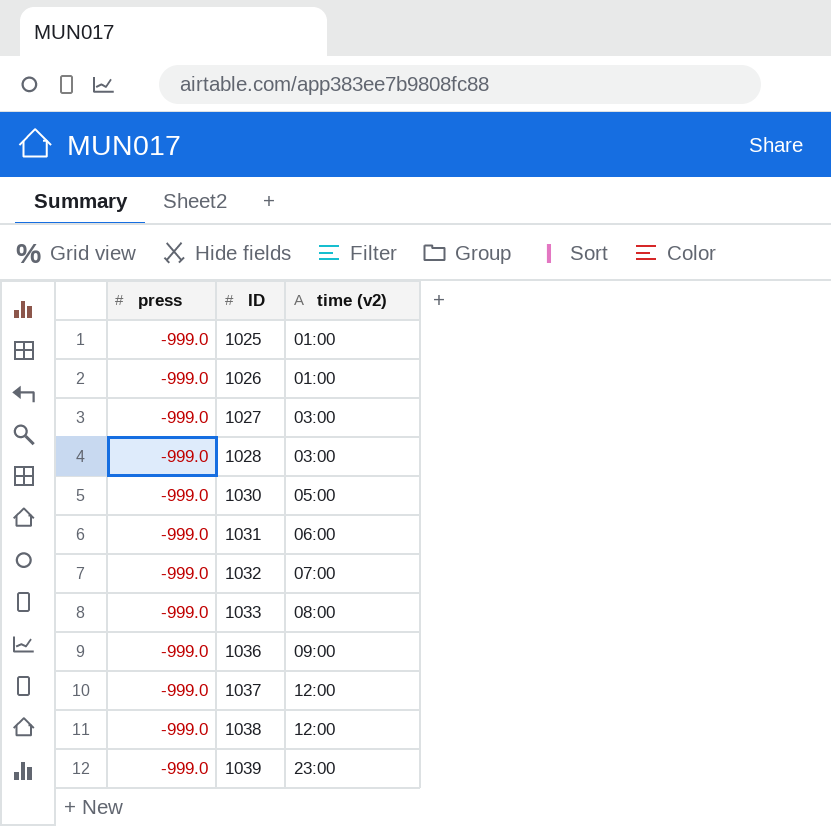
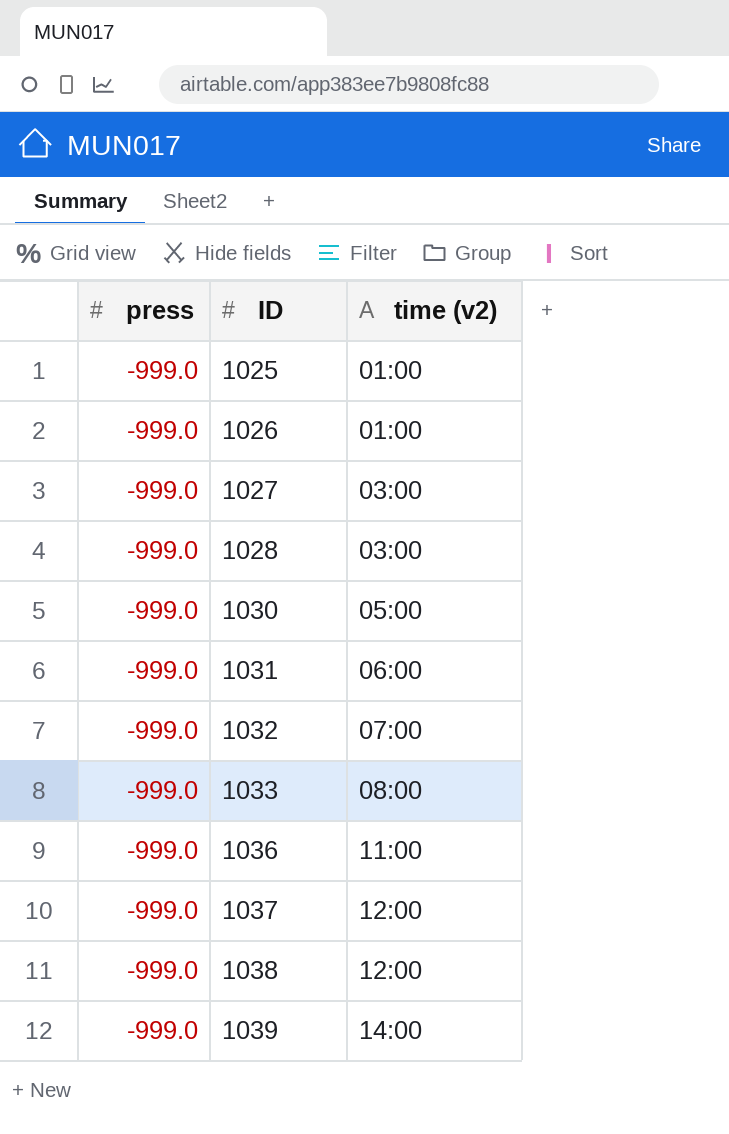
1036 | time (v2): 09:00 -> 11:00
1039 | time (v2): 23:00 -> 14:00

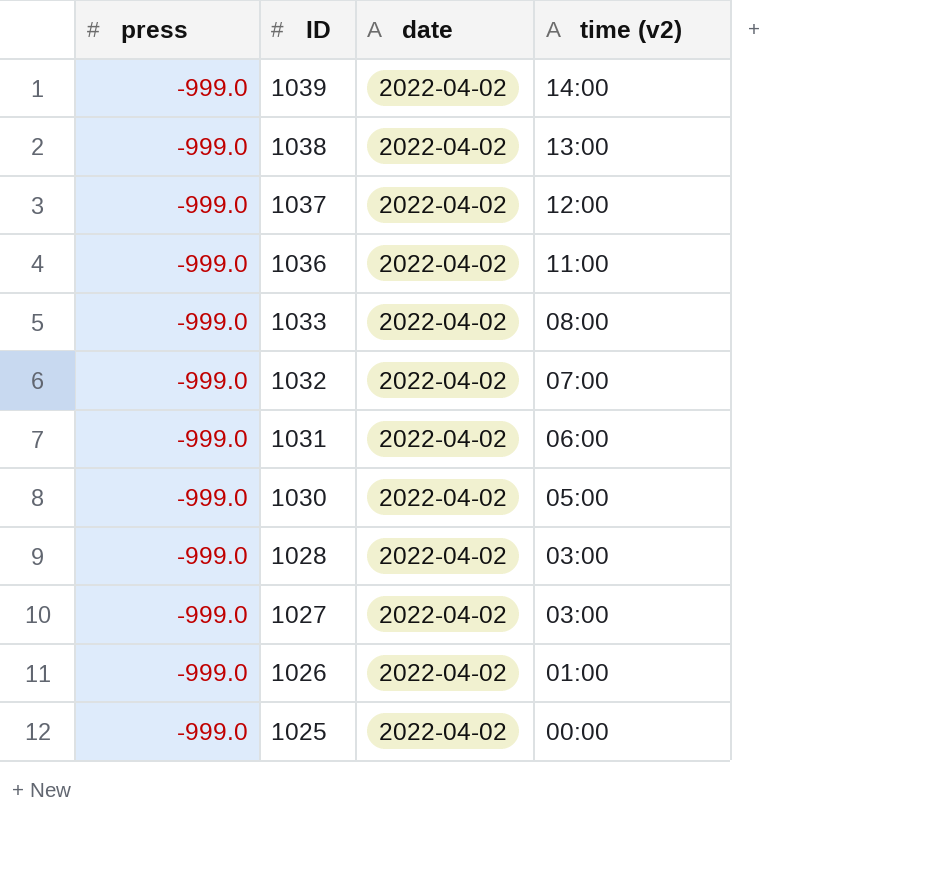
row order: ID ascending -> ID descending
column date | position: none -> 3
1038 | time (v2): 12:00 -> 13:00
1025 | time (v2): 01:00 -> 00:00

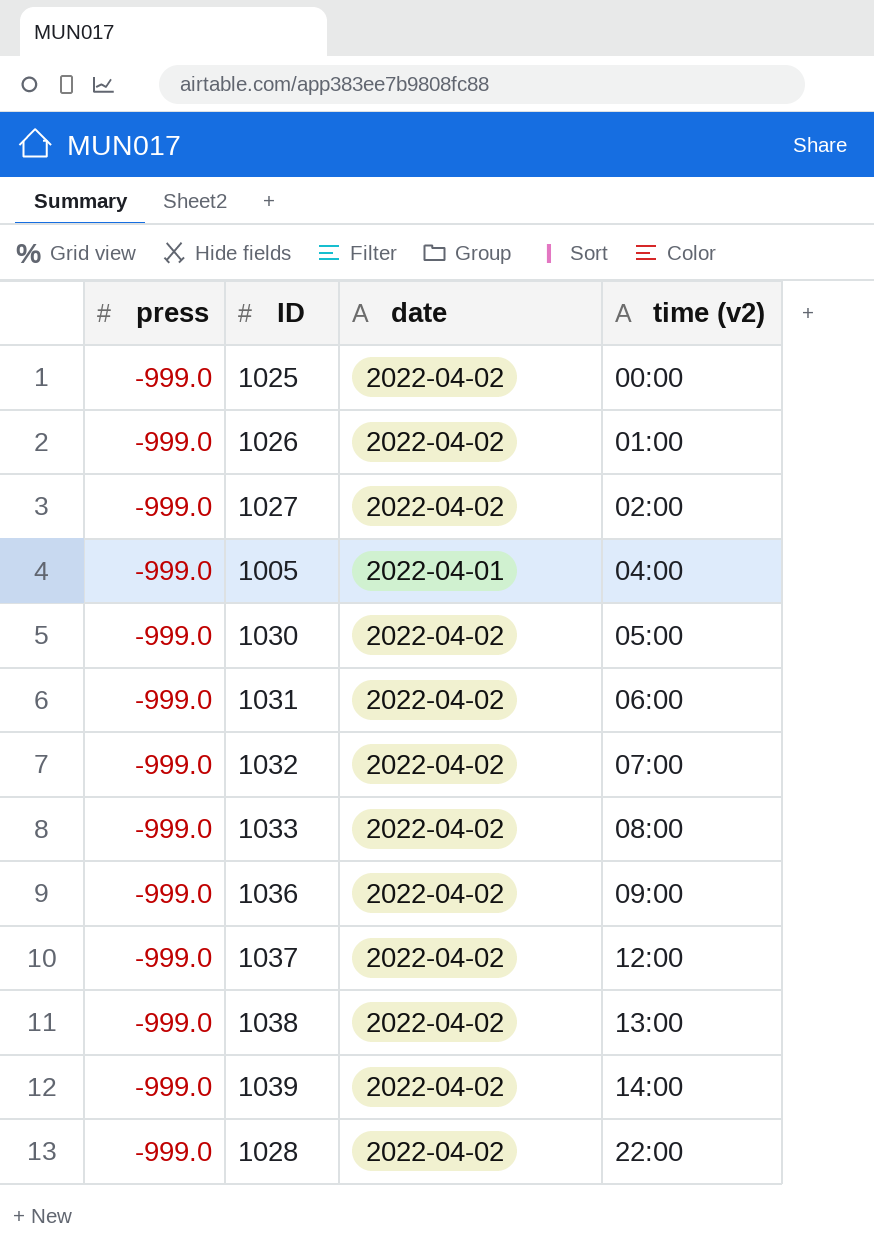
row order: ID descending -> time (v2) ascending
1027 | time (v2): 03:00 -> 02:00
row 1005: none -> -999.0 | 2022-04-01 | 04:00
1036 | time (v2): 11:00 -> 09:00
1028 | time (v2): 03:00 -> 22:00

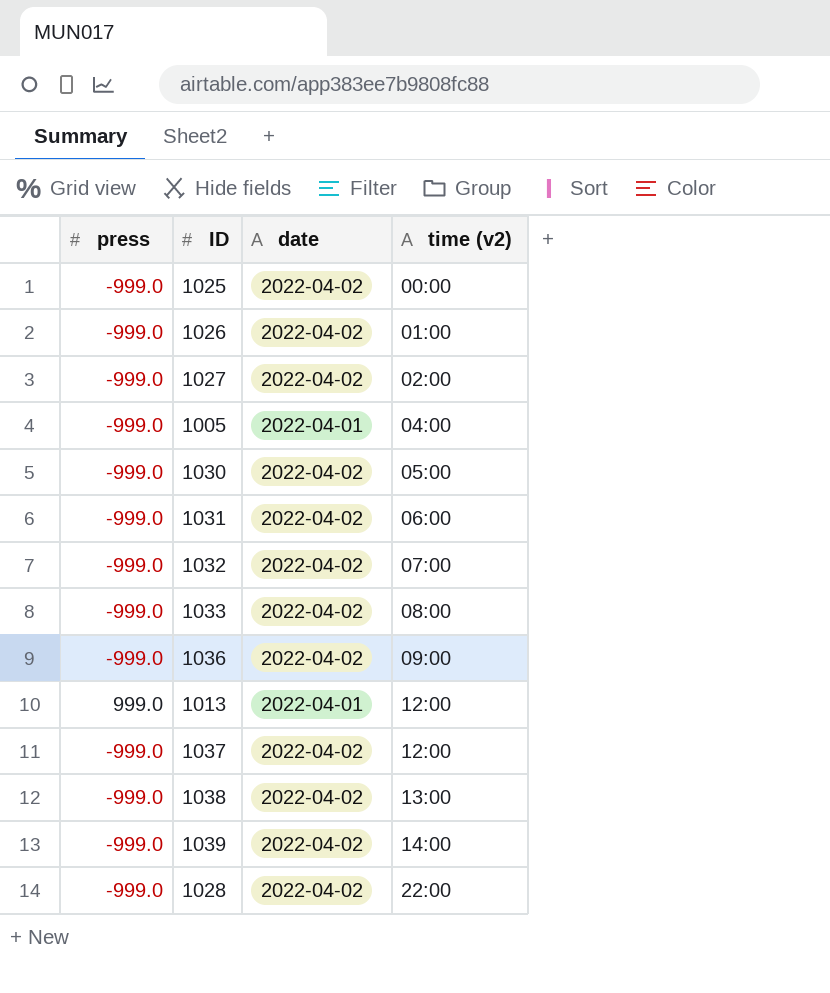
row 1013: none -> 999.0 | 2022-04-01 | 12:00

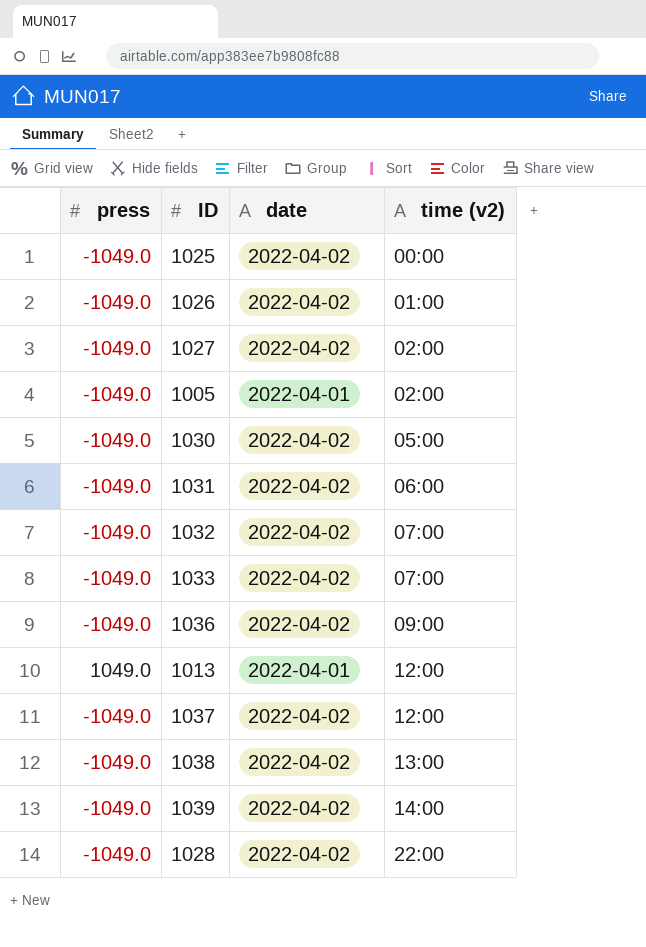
1025 | press: -999.0 -> -1049.0
1026 | press: -999.0 -> -1049.0
1027 | press: -999.0 -> -1049.0
1005 | press: -999.0 -> -1049.0
1005 | time (v2): 04:00 -> 02:00
1030 | press: -999.0 -> -1049.0
1031 | press: -999.0 -> -1049.0
1032 | press: -999.0 -> -1049.0
1033 | press: -999.0 -> -1049.0
1033 | time (v2): 08:00 -> 07:00
1036 | press: -999.0 -> -1049.0
1013 | press: 999.0 -> 1049.0
1037 | press: -999.0 -> -1049.0
1038 | press: -999.0 -> -1049.0
1039 | press: -999.0 -> -1049.0
1028 | press: -999.0 -> -1049.0

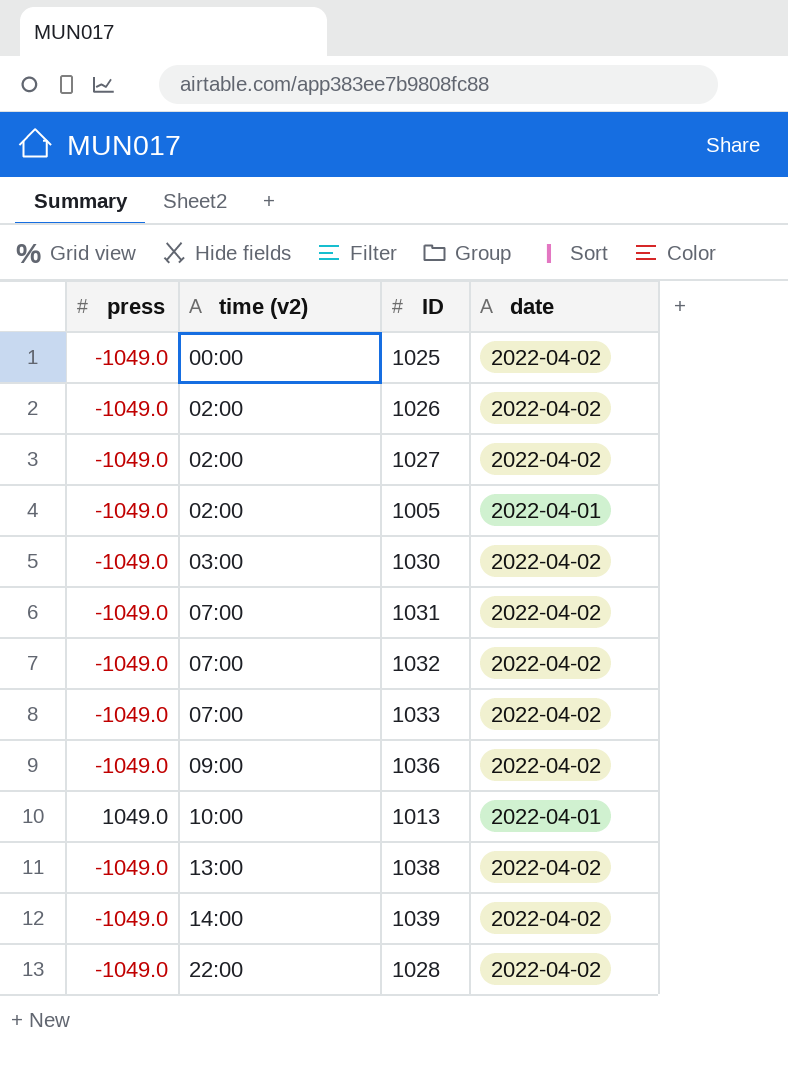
column time (v2) | position: 4 -> 2
row 1037: -1049.0 | 2022-04-02 | 12:00 -> none
1026 | time (v2): 01:00 -> 02:00
1030 | time (v2): 05:00 -> 03:00
1031 | time (v2): 06:00 -> 07:00
1013 | time (v2): 12:00 -> 10:00

